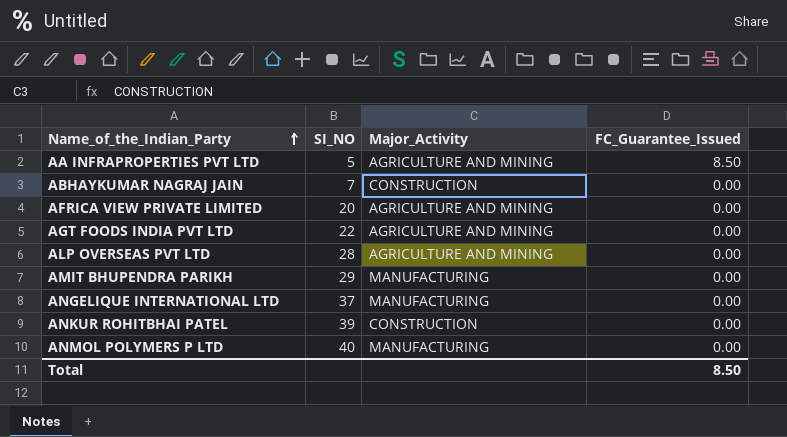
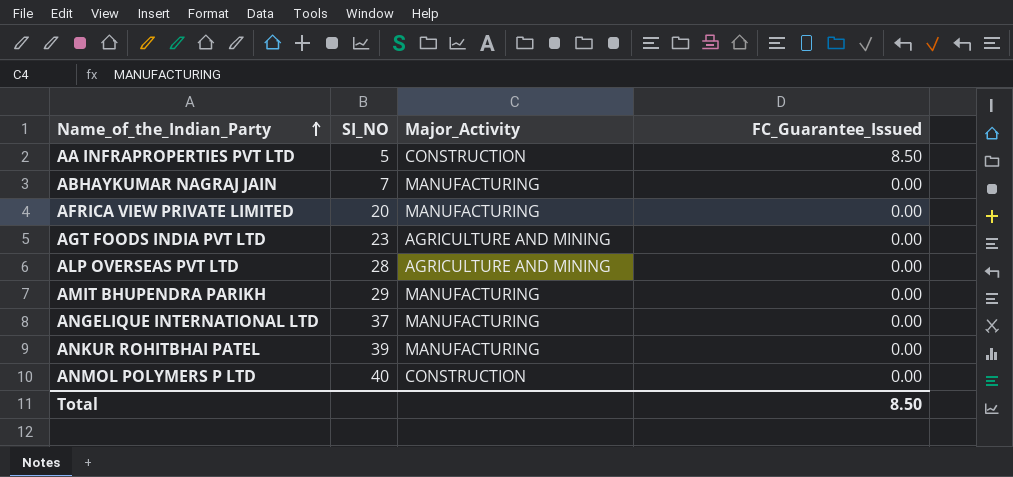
AA INFRAPROPERTIES PVT LTD | Major_Activity: AGRICULTURE AND MINING -> CONSTRUCTION
ABHAYKUMAR NAGRAJ JAIN | Major_Activity: CONSTRUCTION -> MANUFACTURING
AFRICA VIEW PRIVATE LIMITED | Major_Activity: AGRICULTURE AND MINING -> MANUFACTURING
AGT FOODS INDIA PVT LTD | SI_NO: 22 -> 23
ANKUR ROHITBHAI PATEL | Major_Activity: CONSTRUCTION -> MANUFACTURING
ANMOL POLYMERS P LTD | Major_Activity: MANUFACTURING -> CONSTRUCTION

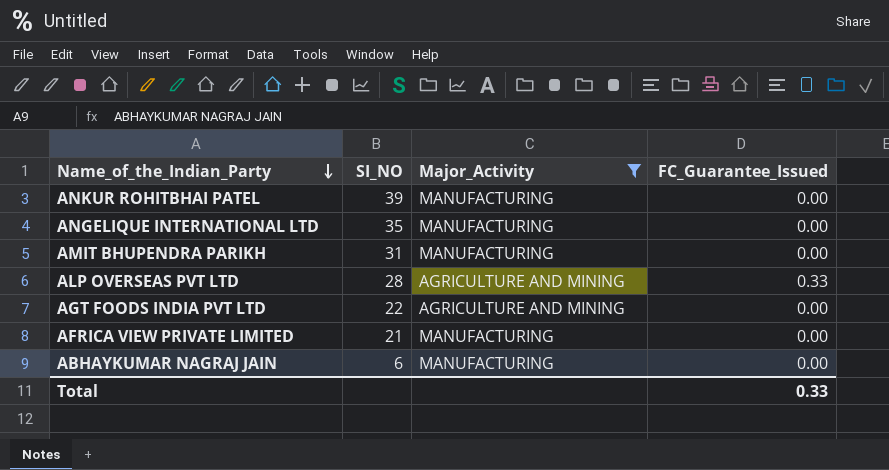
filter: none -> Major_Activity != CONSTRUCTION
row order: Name_of_the_Indian_Party ascending -> Name_of_the_Indian_Party descending
ANGELIQUE INTERNATIONAL LTD | SI_NO: 37 -> 35
AMIT BHUPENDRA PARIKH | SI_NO: 29 -> 31
ALP OVERSEAS PVT LTD | FC_Guarantee_Issued: 0.00 -> 0.33
AGT FOODS INDIA PVT LTD | SI_NO: 23 -> 22
AFRICA VIEW PRIVATE LIMITED | SI_NO: 20 -> 21
ABHAYKUMAR NAGRAJ JAIN | SI_NO: 7 -> 6
Total | FC_Guarantee_Issued: 8.50 -> 0.33

